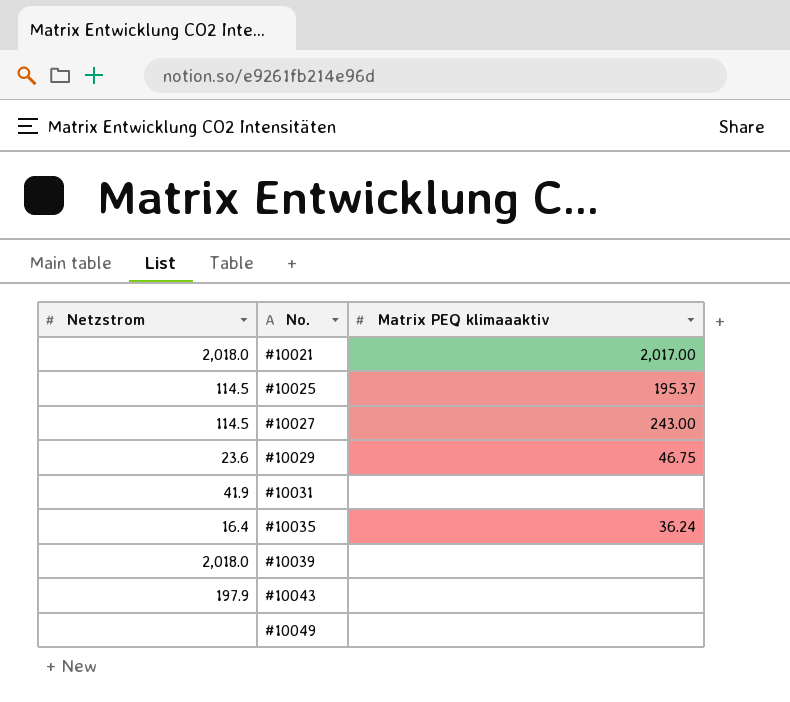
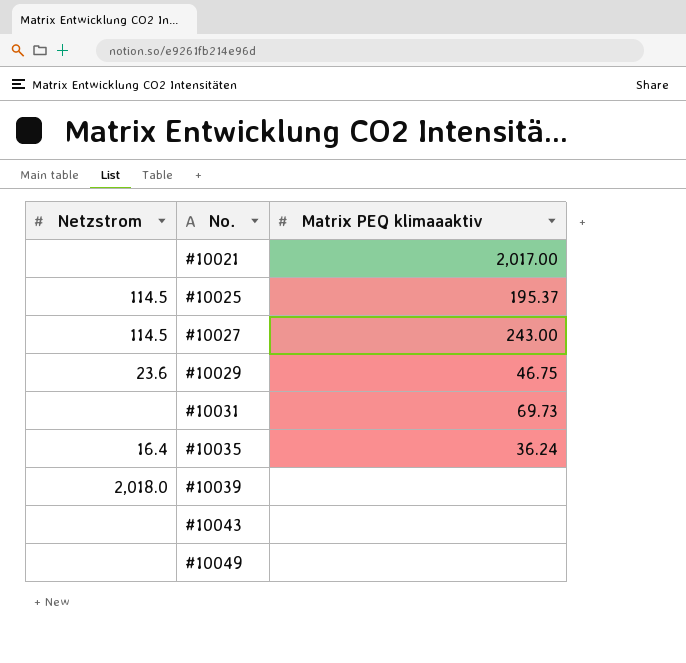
#10021 | Netzstrom: 2,018.0 -> none
#10031 | Netzstrom: 41.9 -> none
#10031 | Matrix PEQ klimaaaktiv: none -> 69.73
#10043 | Netzstrom: 197.9 -> none

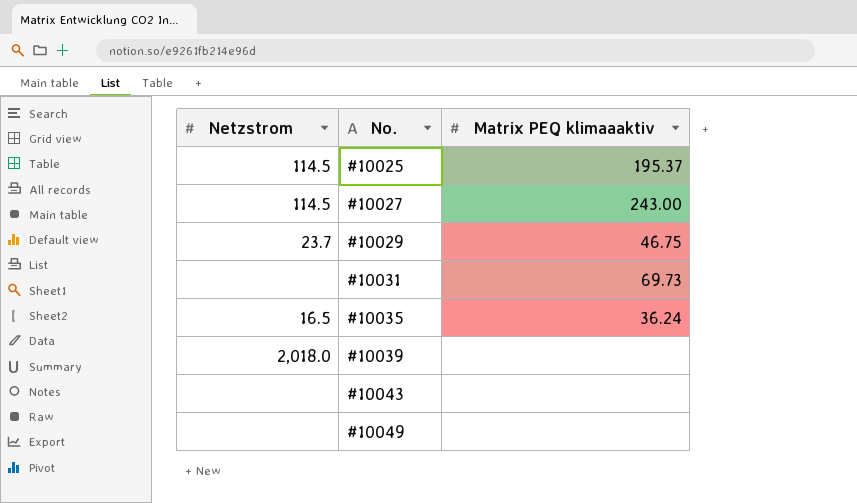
row #10021: none | 2,017.00 -> none
#10029 | Netzstrom: 23.6 -> 23.7
#10035 | Netzstrom: 16.4 -> 16.5

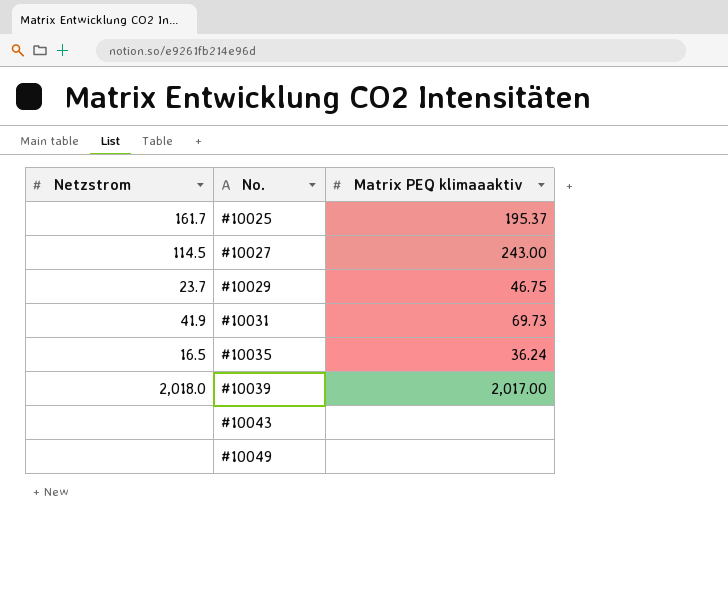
#10025 | Netzstrom: 114.5 -> 161.7
#10031 | Netzstrom: none -> 41.9
#10039 | Matrix PEQ klimaaaktiv: none -> 2,017.00

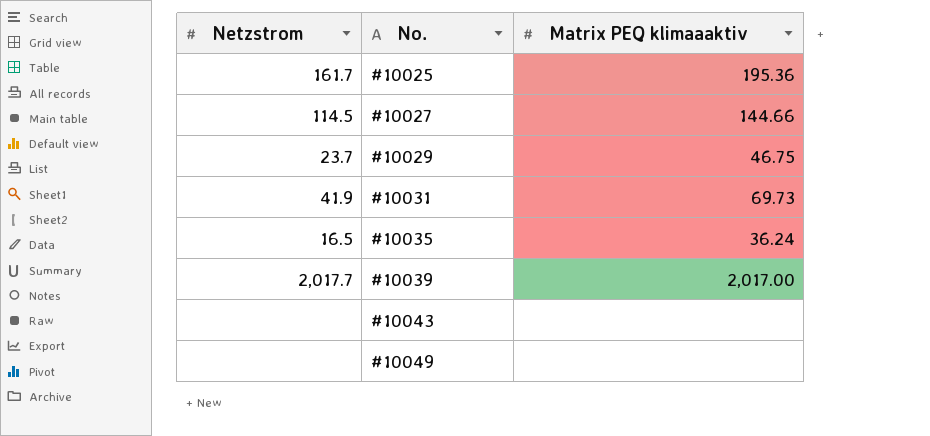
#10025 | Matrix PEQ klimaaaktiv: 195.37 -> 195.36
#10027 | Matrix PEQ klimaaaktiv: 243.00 -> 144.66
#10039 | Netzstrom: 2,018.0 -> 2,017.7

